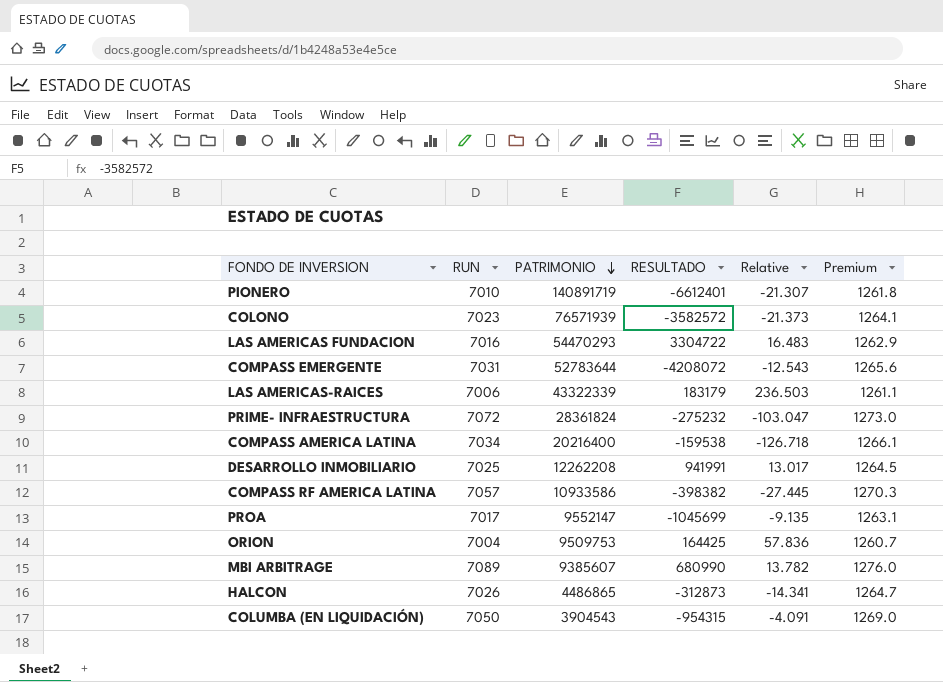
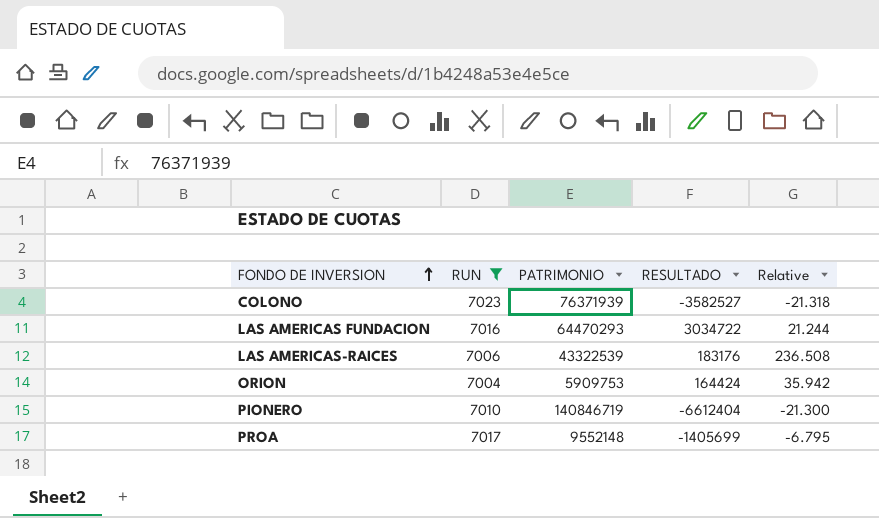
filter: none -> RUN <= 7023
row order: PATRIMONIO descending -> FONDO DE INVERSION ascending
column Premium | formula: [RUN] * 0.18 -> none
COLONO | PATRIMONIO: 76571939 -> 76371939
COLONO | RESULTADO: -3582572 -> -3582527
COLONO | Relative: -21.373 -> -21.318
LAS AMERICAS FUNDACION | PATRIMONIO: 54470293 -> 64470293
LAS AMERICAS FUNDACION | RESULTADO: 3304722 -> 3034722
LAS AMERICAS FUNDACION | Relative: 16.483 -> 21.244
LAS AMERICAS-RAICES | PATRIMONIO: 43322339 -> 43322539
LAS AMERICAS-RAICES | RESULTADO: 183179 -> 183176
LAS AMERICAS-RAICES | Relative: 236.503 -> 236.508
ORION | PATRIMONIO: 9509753 -> 5909753
ORION | RESULTADO: 164425 -> 164424
ORION | Relative: 57.836 -> 35.942
PIONERO | PATRIMONIO: 140891719 -> 140846719
PIONERO | RESULTADO: -6612401 -> -6612404
PIONERO | Relative: -21.307 -> -21.300
PROA | PATRIMONIO: 9552147 -> 9552148
PROA | RESULTADO: -1045699 -> -1405699
PROA | Relative: -9.135 -> -6.795

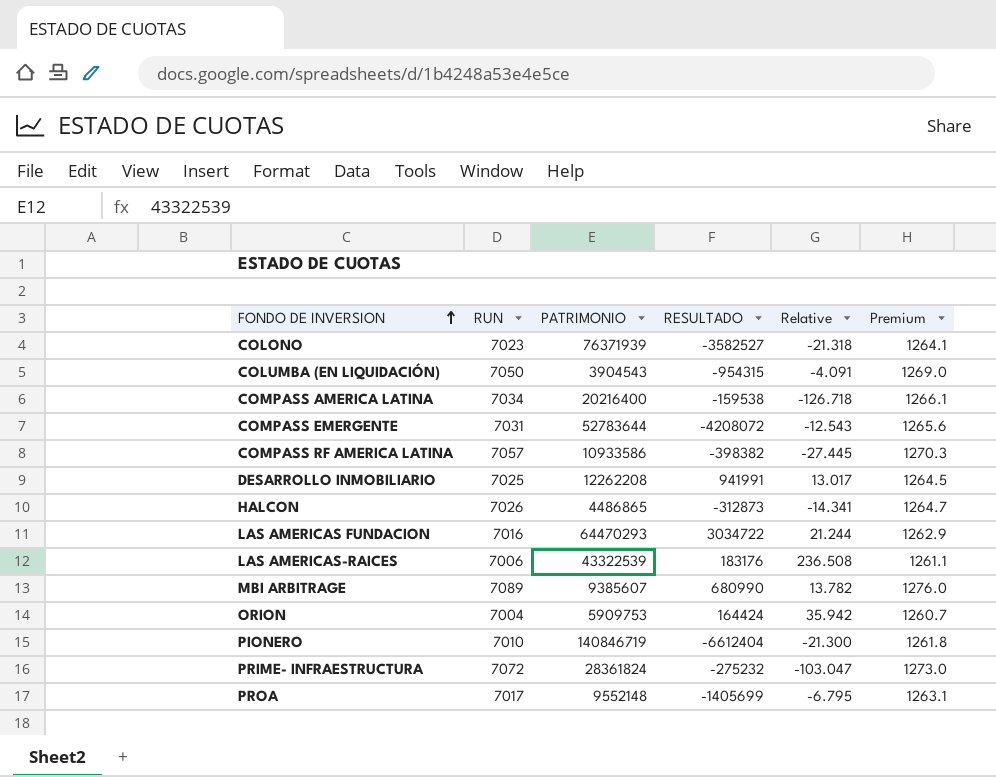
filter: RUN <= 7023 -> none
column Premium | formula: none -> [RUN] * 0.18

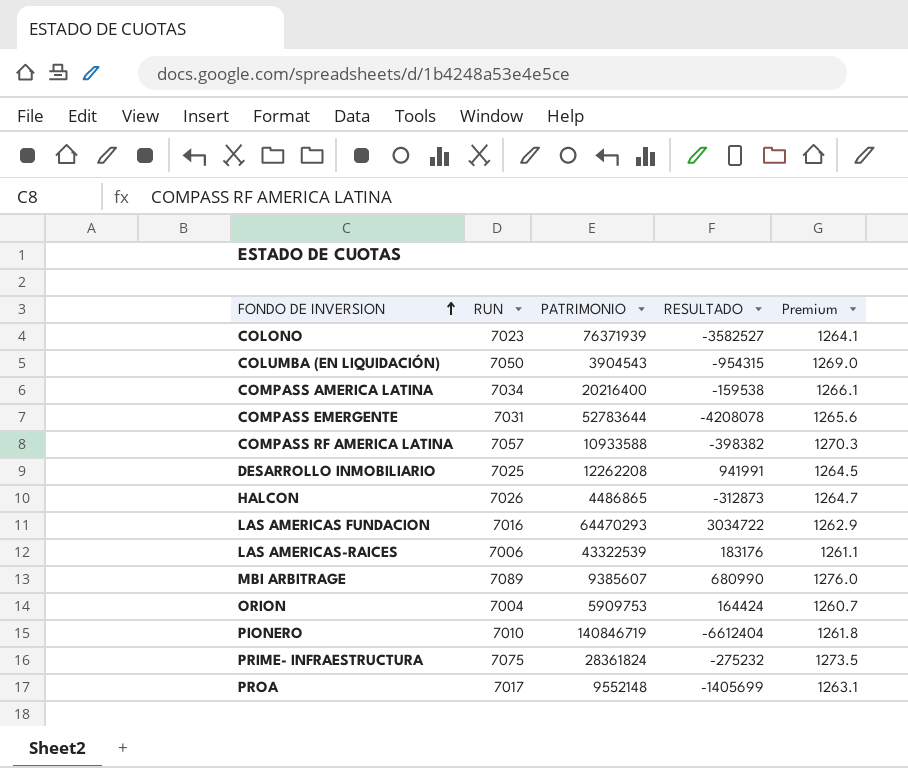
column Relative | formula: [PATRIMONIO] / [RESULTADO] -> none
COMPASS EMERGENTE | RESULTADO: -4208072 -> -4208078
COMPASS RF AMERICA LATINA | PATRIMONIO: 10933586 -> 10933588
PRIME- INFRAESTRUCTURA | RUN: 7072 -> 7075
PRIME- INFRAESTRUCTURA | Premium: 1273.0 -> 1273.5

